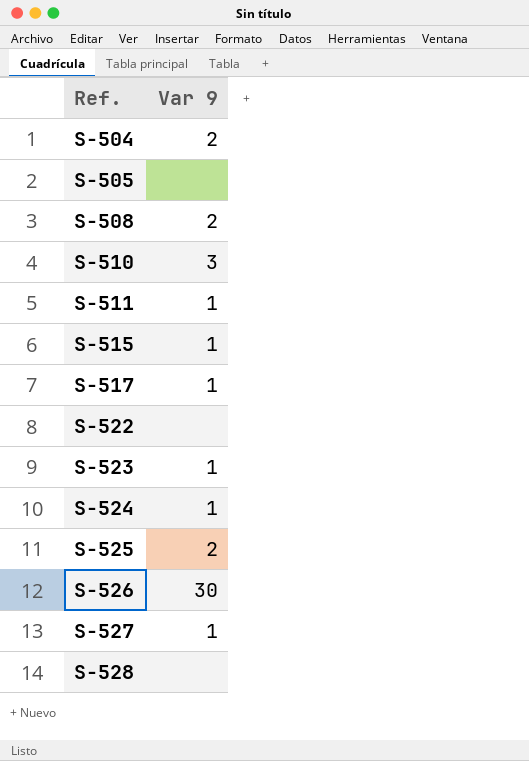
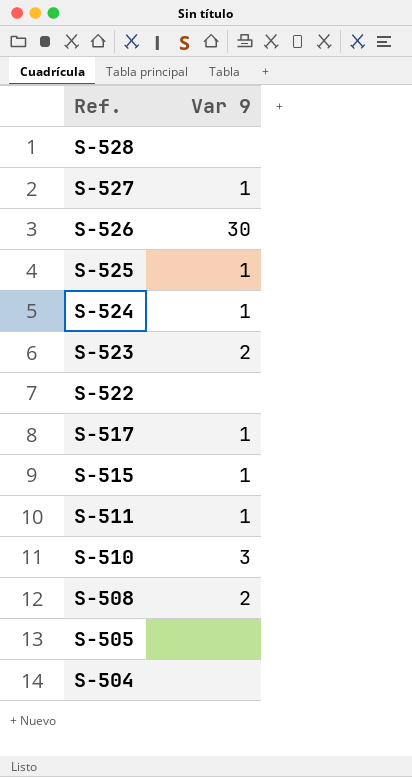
row order: Ref. ascending -> Ref. descending
S-525 | Var 9: 2 -> 1
S-523 | Var 9: 1 -> 2
S-504 | Var 9: 2 -> none

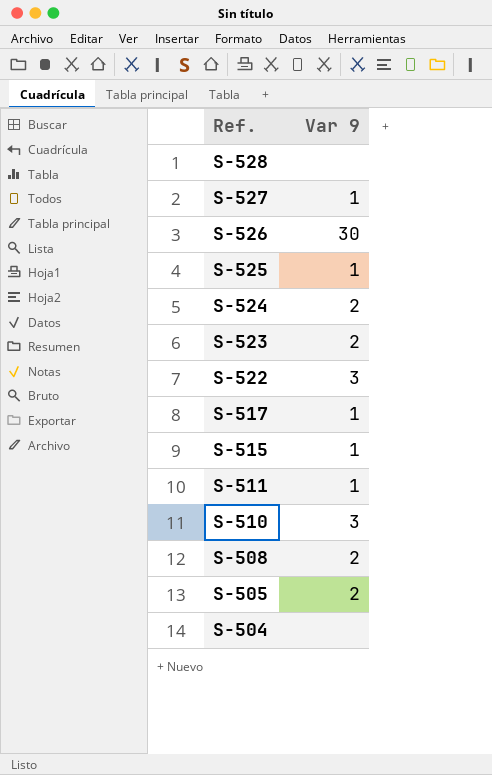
S-524 | Var 9: 1 -> 2
S-522 | Var 9: none -> 3
S-505 | Var 9: none -> 2

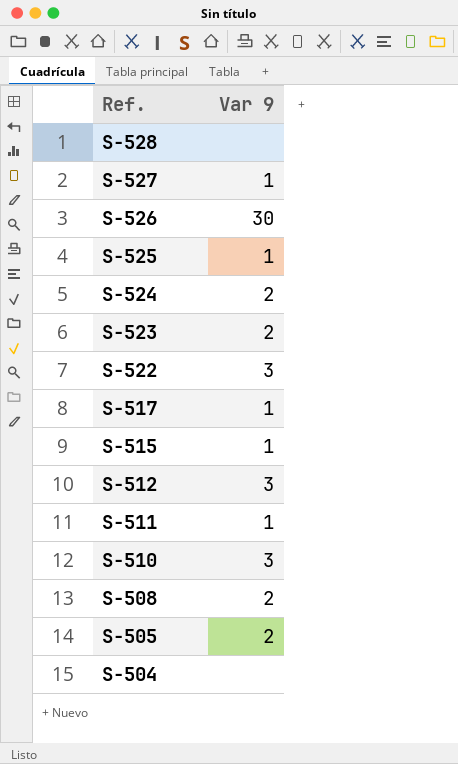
row S-512: none -> 3

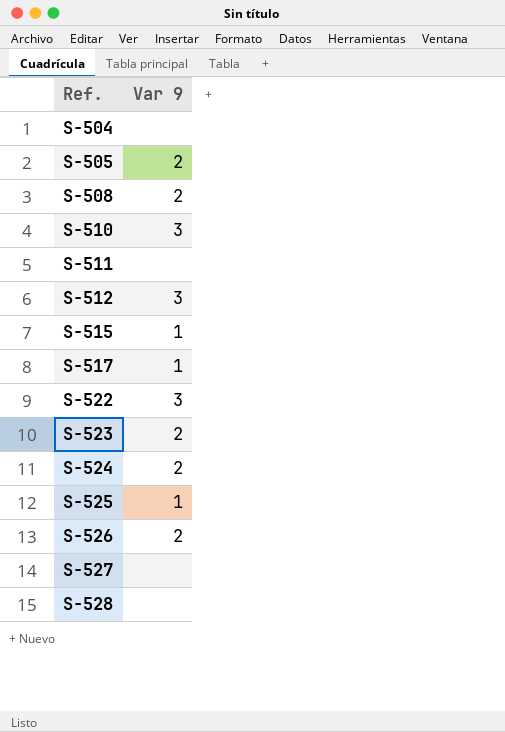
row order: Ref. descending -> Ref. ascending
S-511 | Var 9: 1 -> none
S-526 | Var 9: 30 -> 2
S-527 | Var 9: 1 -> none

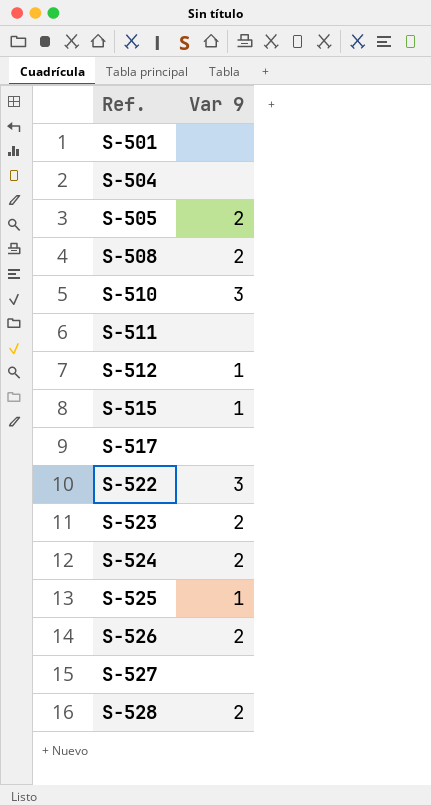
row S-501: none -> none
S-512 | Var 9: 3 -> 1
S-517 | Var 9: 1 -> none
S-528 | Var 9: none -> 2

